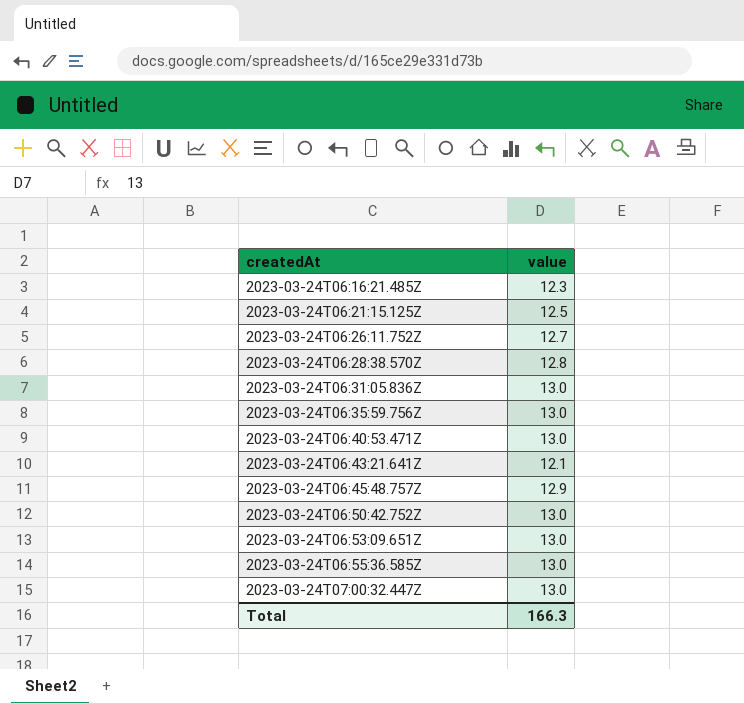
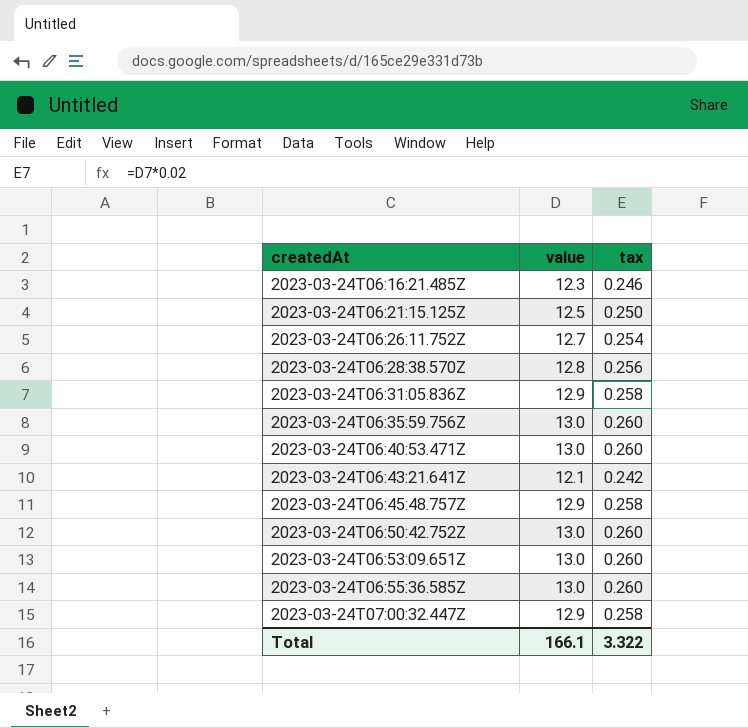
column tax | formula: none -> [value] * 0.02
2023-03-24T06:31:05.836Z | value: 13.0 -> 12.9
2023-03-24T07:00:32.447Z | value: 13.0 -> 12.9
Total | value: 166.3 -> 166.1

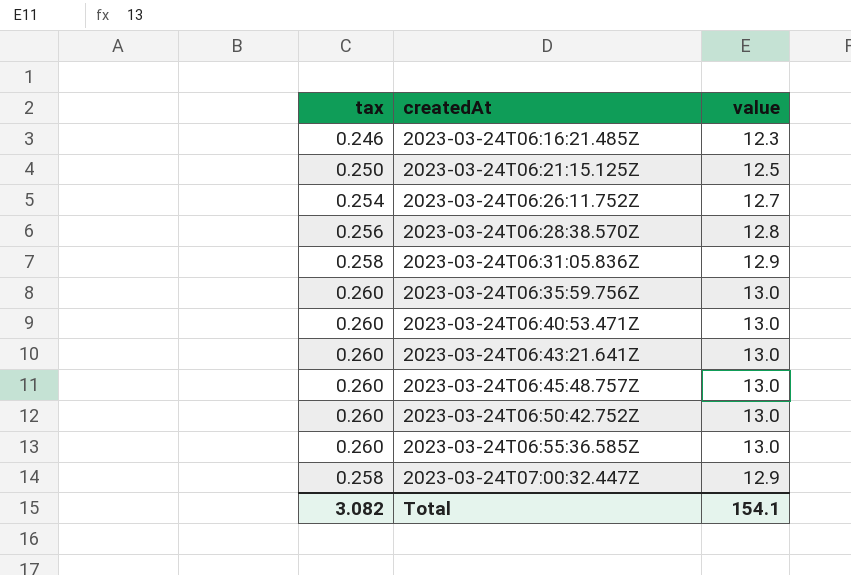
column tax | position: 3 -> 1
row 2023-03-24T06:53:09.651Z: 13.0 | 0.260 -> none
2023-03-24T06:43:21.641Z | tax: 0.242 -> 0.260
2023-03-24T06:43:21.641Z | value: 12.1 -> 13.0
2023-03-24T06:45:48.757Z | tax: 0.258 -> 0.260
2023-03-24T06:45:48.757Z | value: 12.9 -> 13.0
Total | tax: 3.322 -> 3.082
Total | value: 166.1 -> 154.1

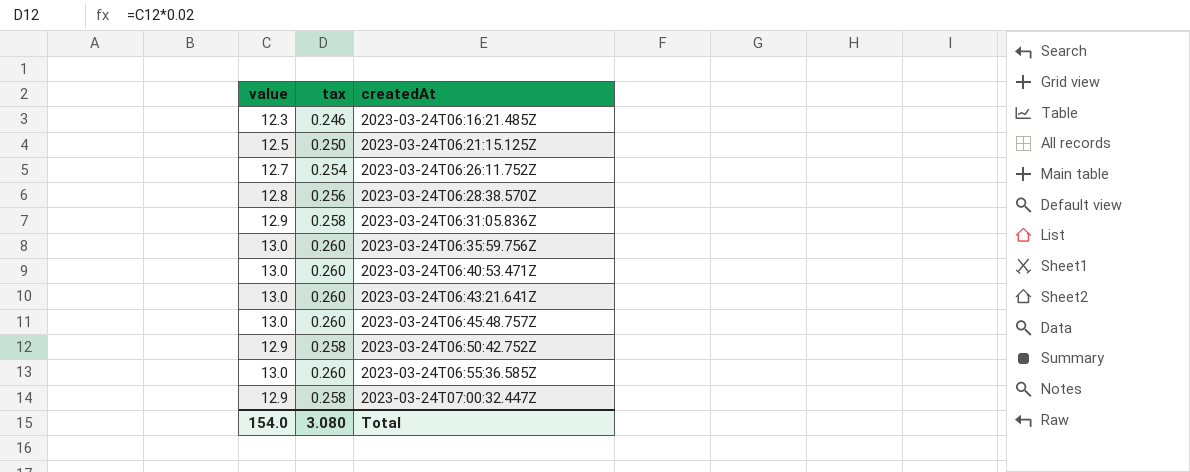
column value | position: 3 -> 1
2023-03-24T06:50:42.752Z | value: 13.0 -> 12.9
2023-03-24T06:50:42.752Z | tax: 0.260 -> 0.258
Total | value: 154.1 -> 154.0
Total | tax: 3.082 -> 3.080

